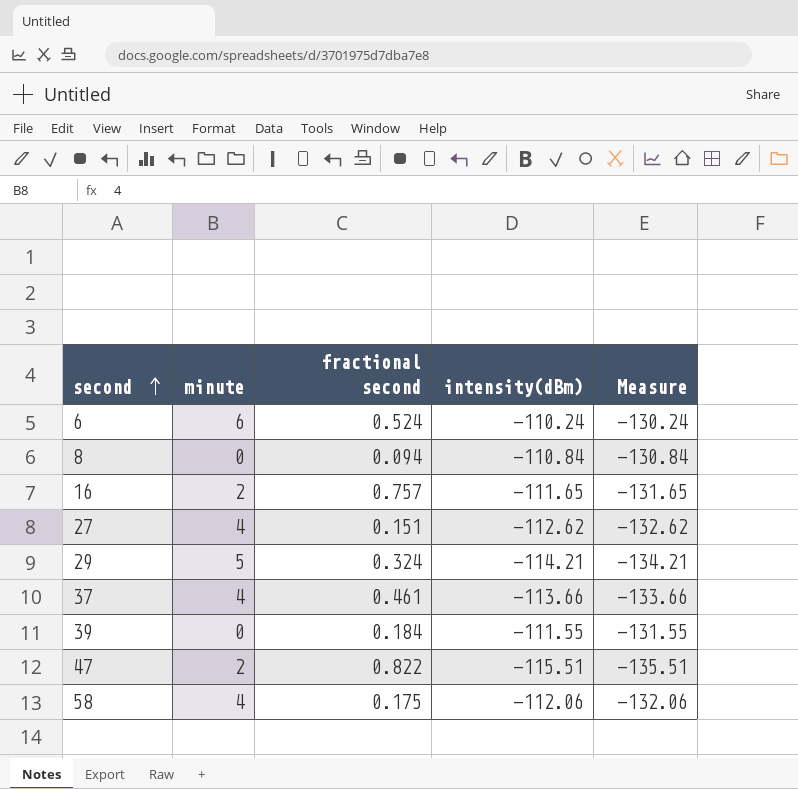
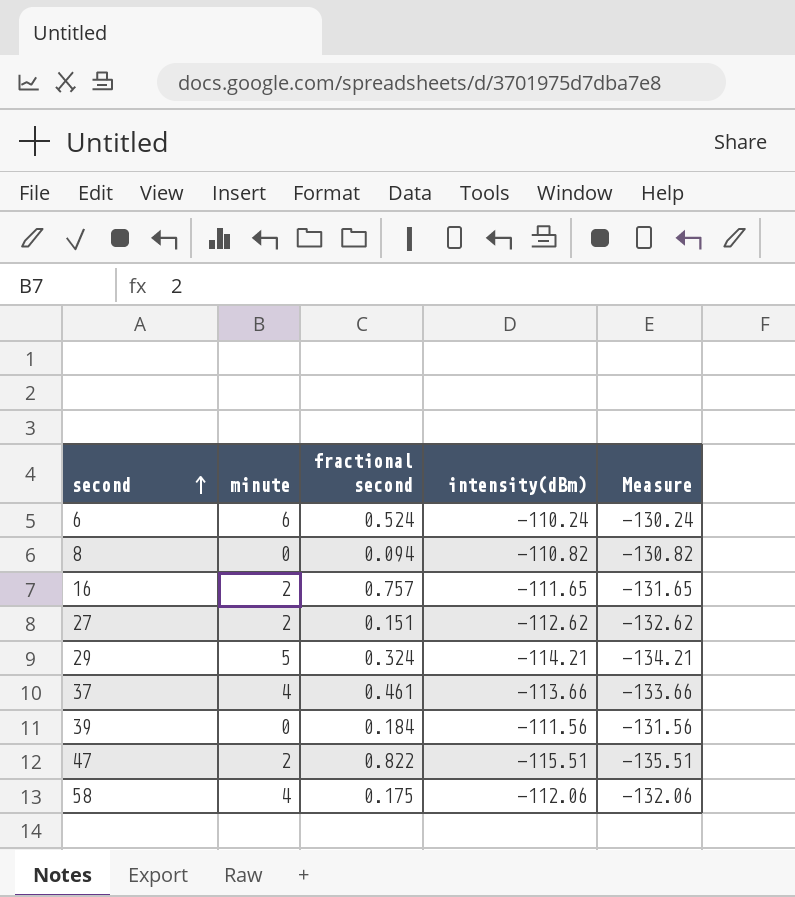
8 | intensity(dBm): -110.84 -> -110.82
8 | Measure: -130.84 -> -130.82
27 | minute: 4 -> 2
39 | intensity(dBm): -111.55 -> -111.56
39 | Measure: -131.55 -> -131.56

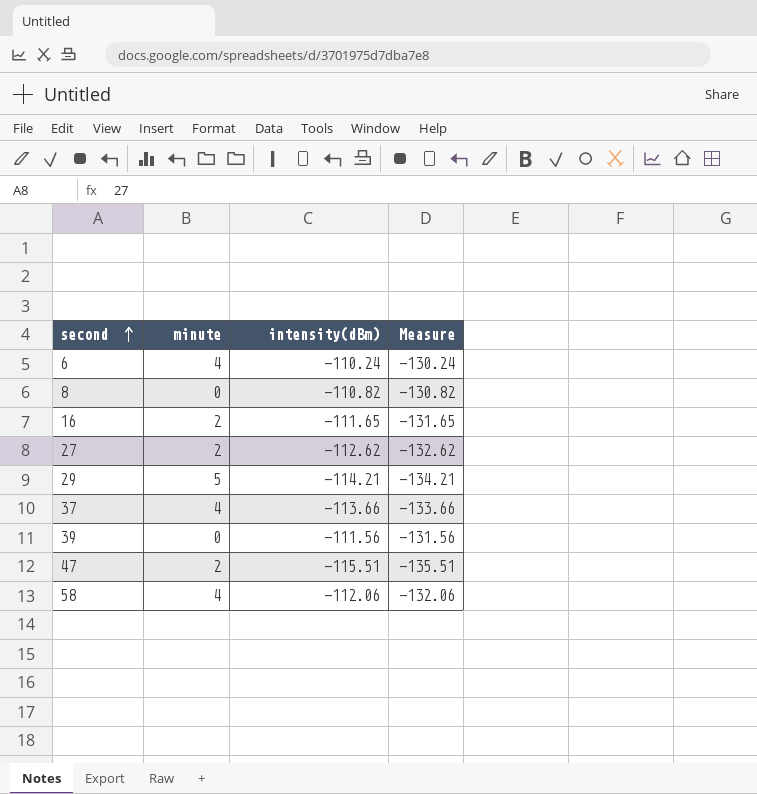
column fractional second | position: 3 -> none
6 | minute: 6 -> 4

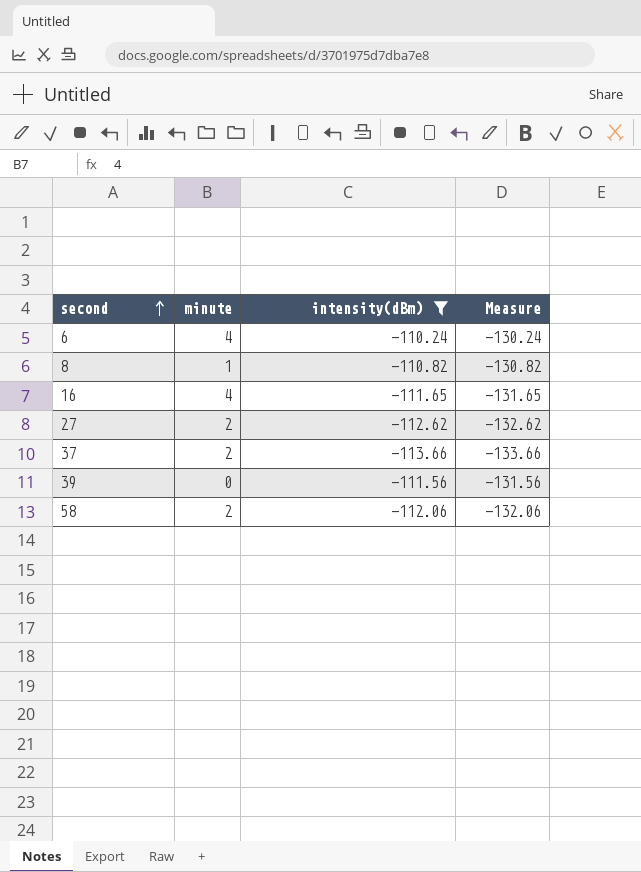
filter: none -> intensity(dBm) >= -113.66
8 | minute: 0 -> 1
16 | minute: 2 -> 4
37 | minute: 4 -> 2
58 | minute: 4 -> 2

